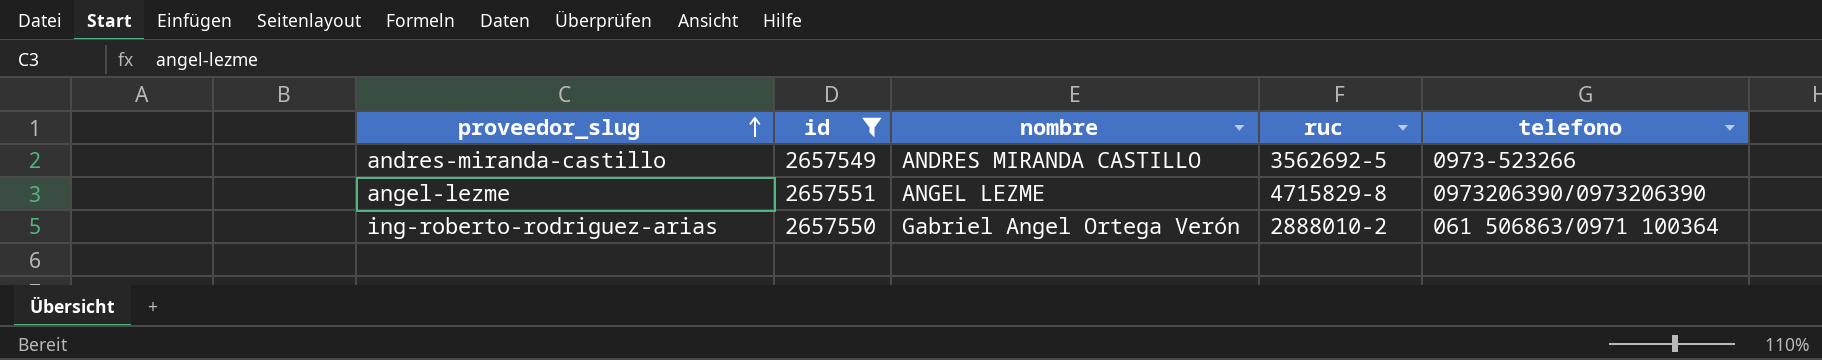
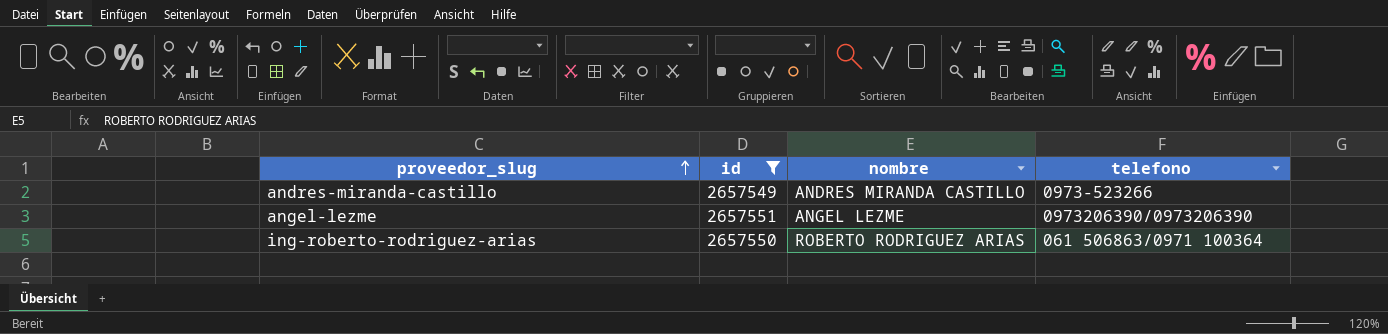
column ruc | position: 4 -> none
ing-roberto-rodriguez-arias | nombre: Gabriel Angel Ortega Verón -> ROBERTO RODRIGUEZ ARIAS

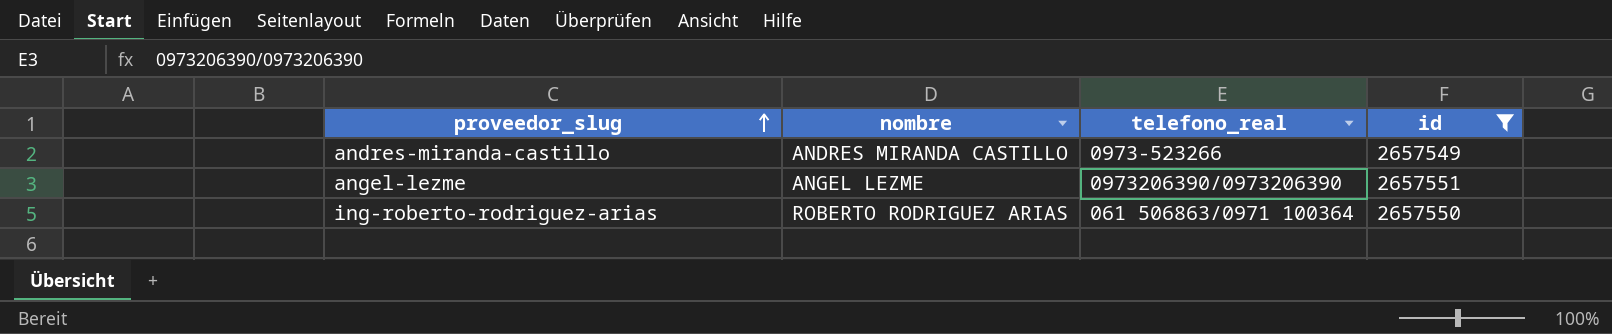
column name: telefono -> telefono_real
column id | position: 2 -> 4

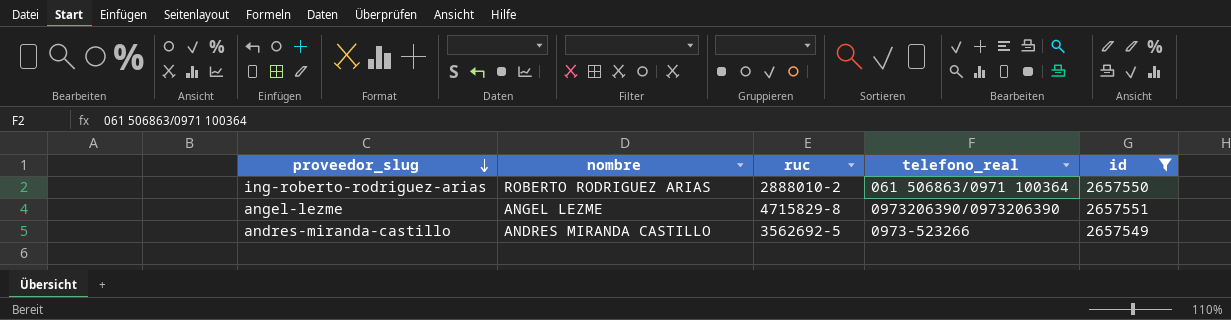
row order: proveedor_slug ascending -> proveedor_slug descending
column ruc | position: none -> 3

